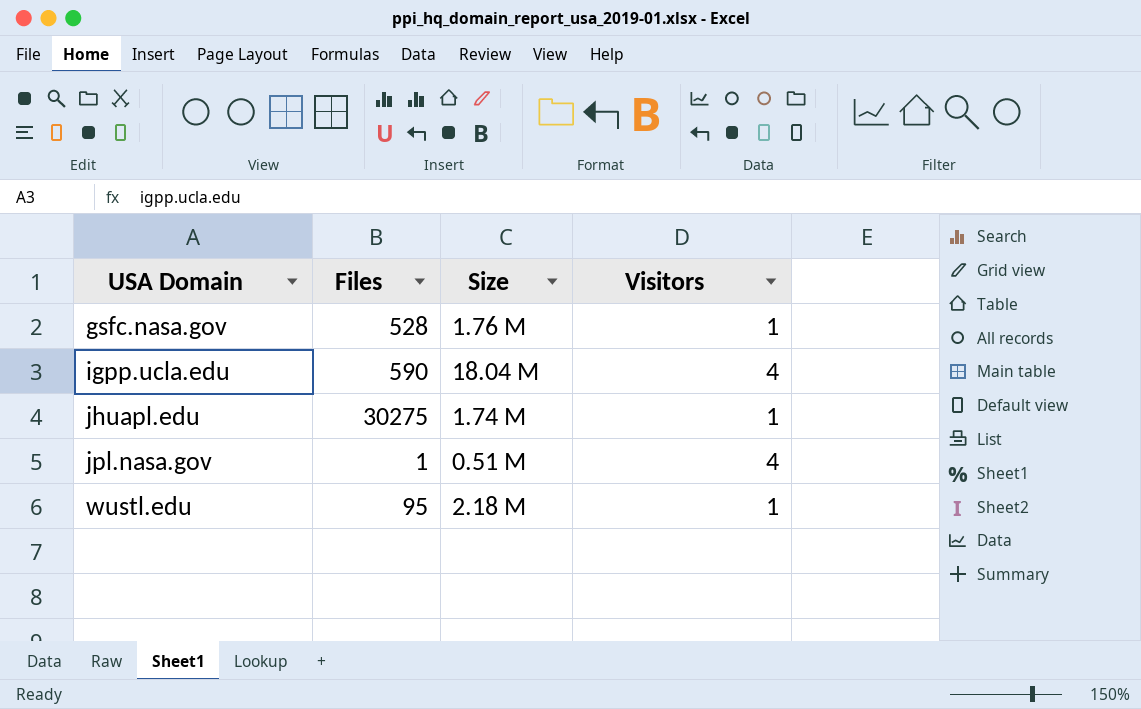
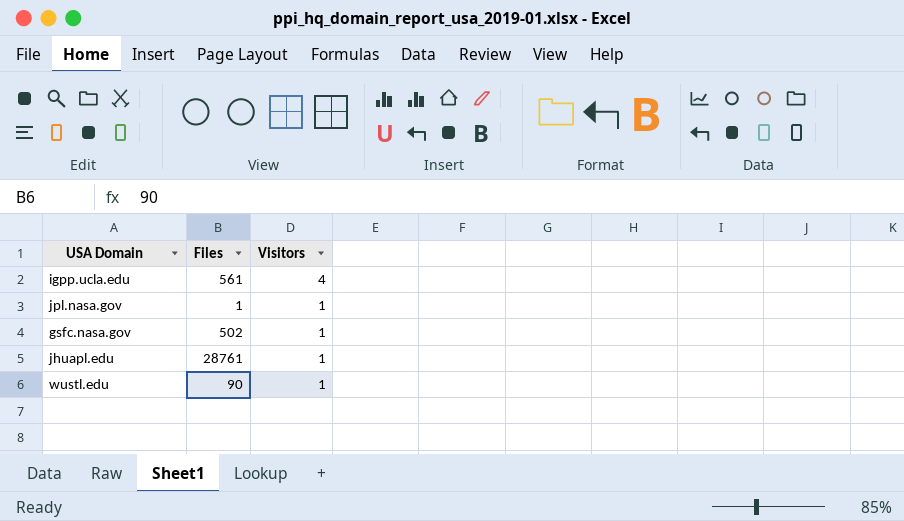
row order: USA Domain ascending -> Visitors descending
column Size | position: 3 -> none
igpp.ucla.edu | Files: 590 -> 561
jpl.nasa.gov | Visitors: 4 -> 1
gsfc.nasa.gov | Files: 528 -> 502
jhuapl.edu | Files: 30275 -> 28761
wustl.edu | Files: 95 -> 90

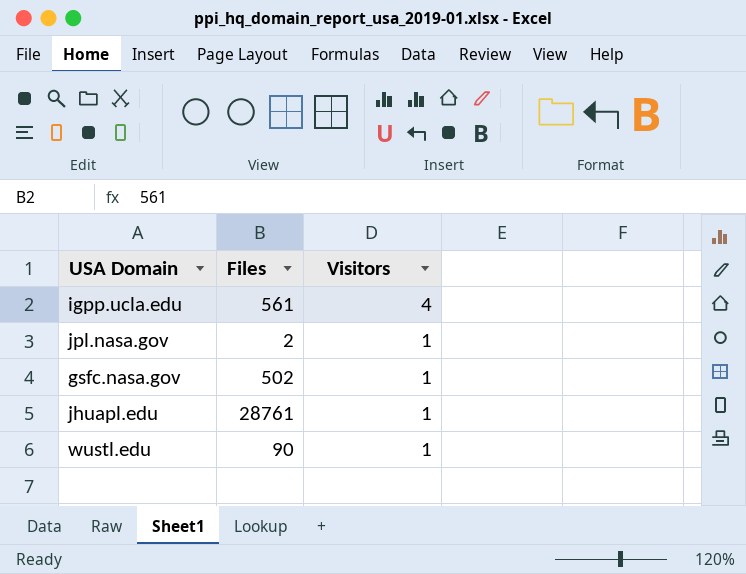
jpl.nasa.gov | Files: 1 -> 2

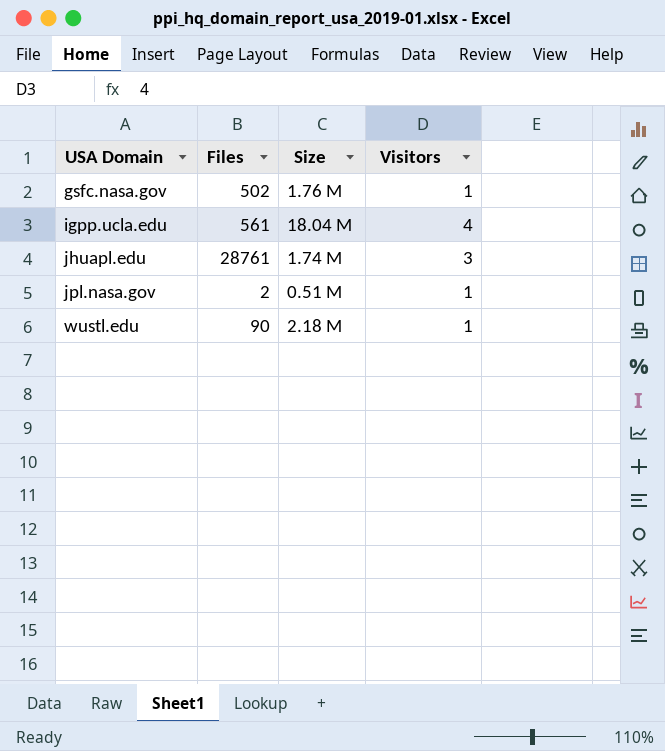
row order: Visitors descending -> USA Domain ascending
column Size | position: none -> 3
jhuapl.edu | Visitors: 1 -> 3

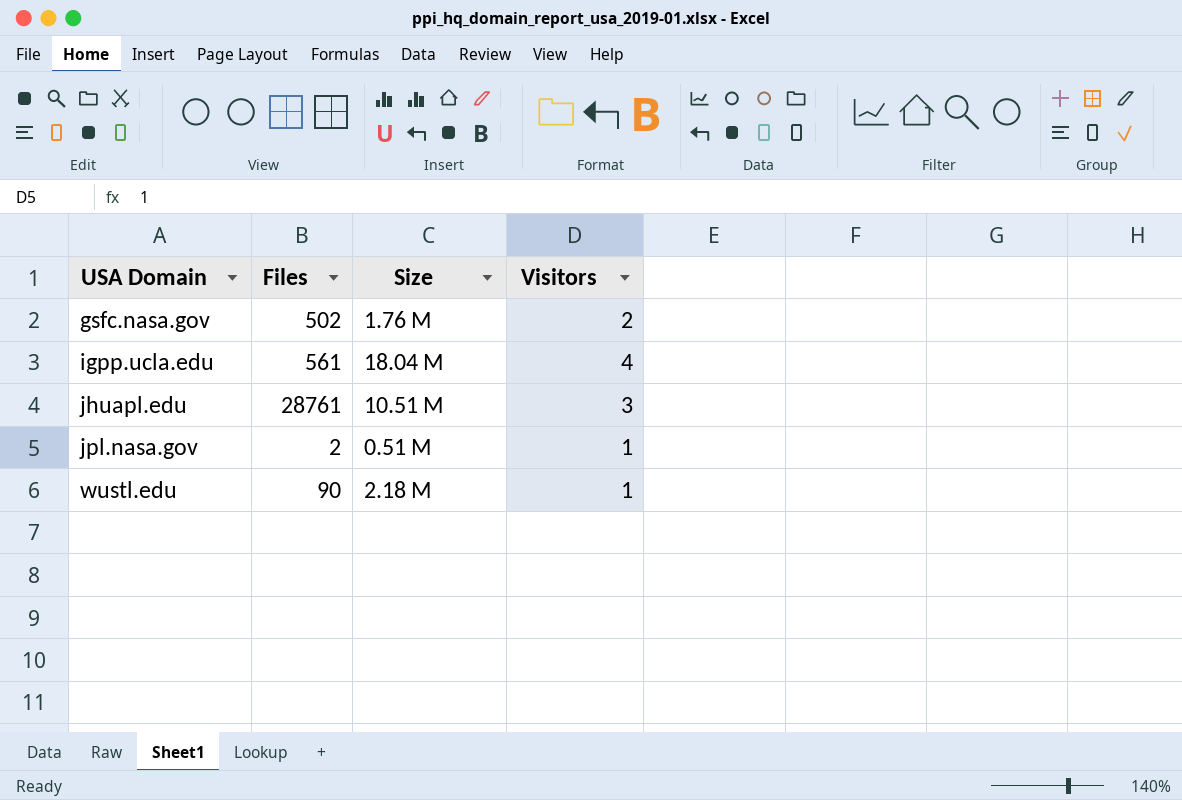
gsfc.nasa.gov | Visitors: 1 -> 2
jhuapl.edu | Size: 1.74 M -> 10.51 M

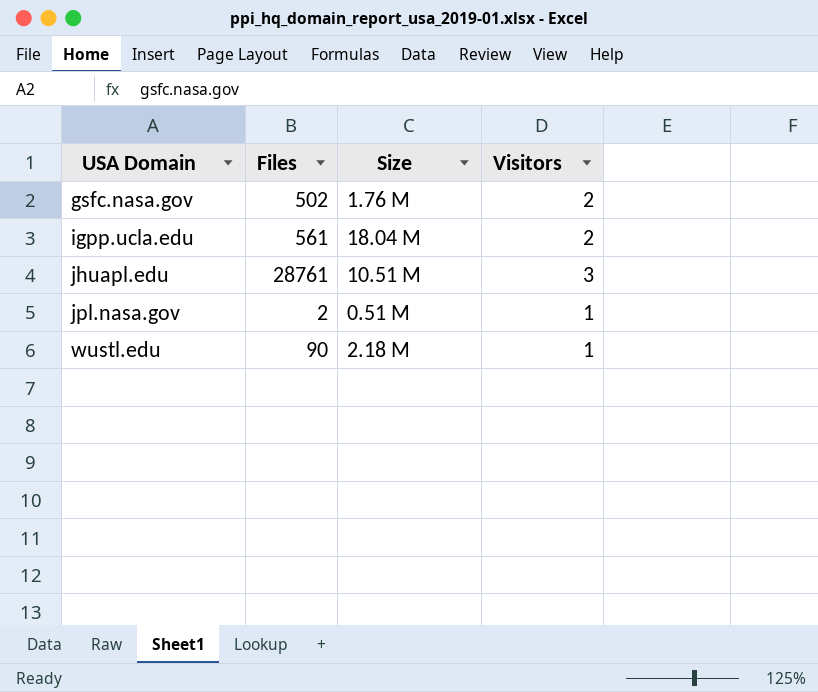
igpp.ucla.edu | Visitors: 4 -> 2

